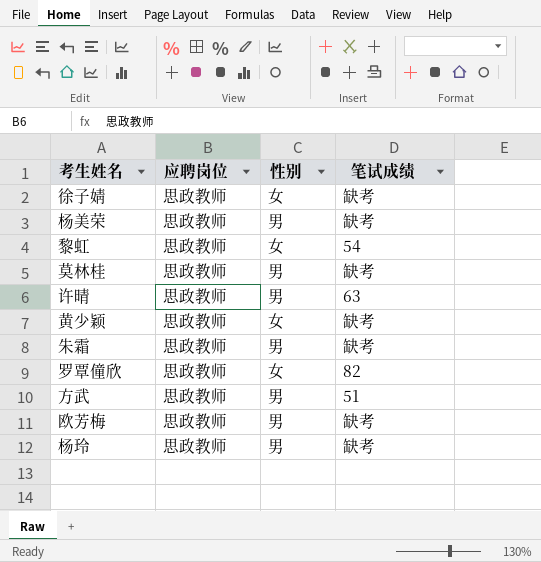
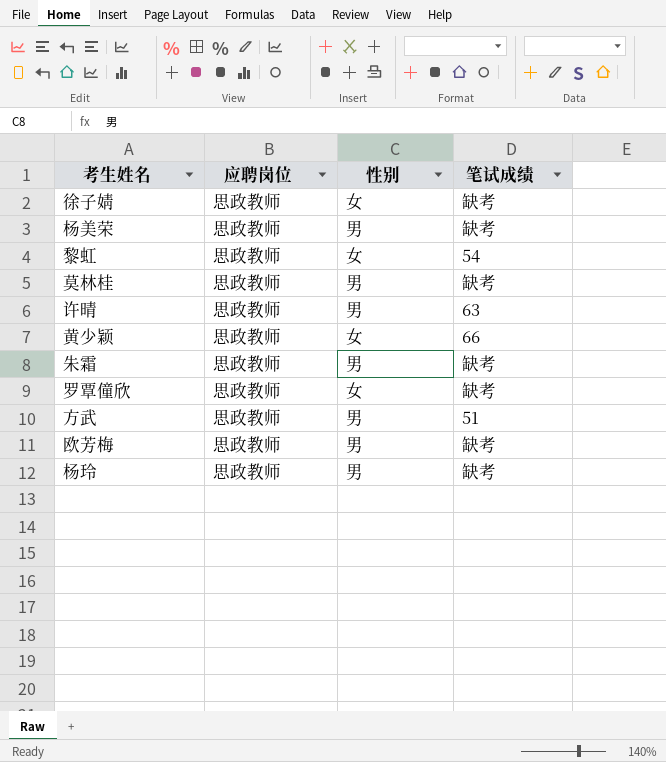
黄少颖 | 笔试成绩: 缺考 -> 66
罗覃僮欣 | 笔试成绩: 82 -> 缺考

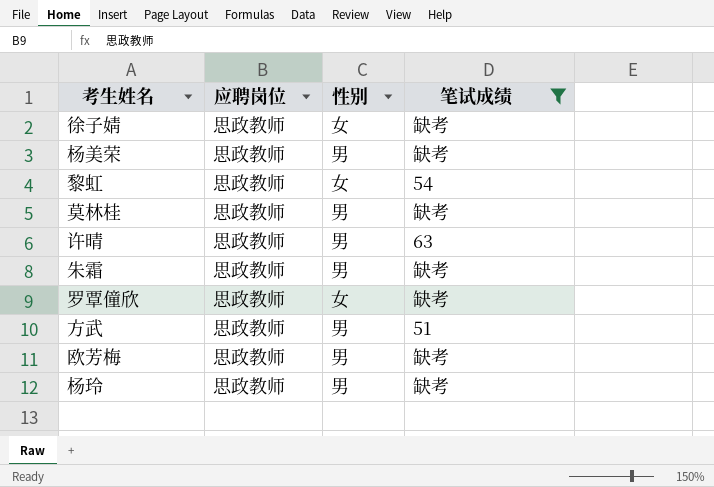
filter: none -> 笔试成绩 != 66

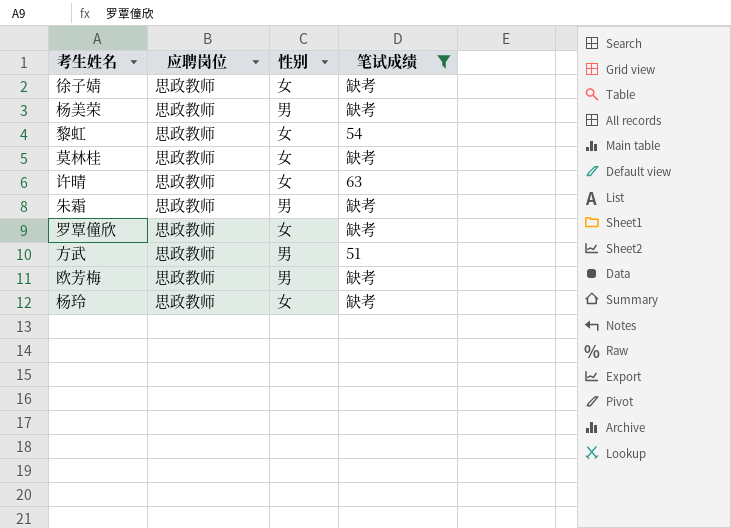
莫林桂 | 性别: 男 -> 女
许晴 | 性别: 男 -> 女
杨玲 | 性别: 男 -> 女

